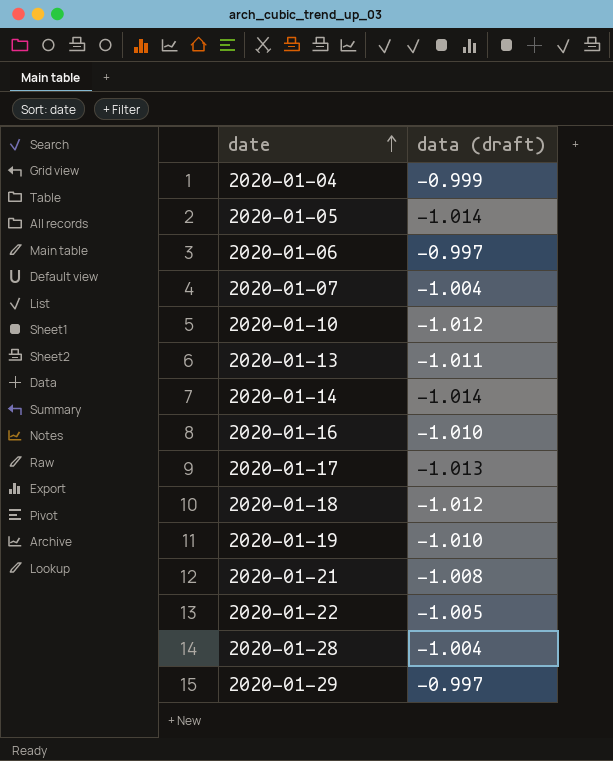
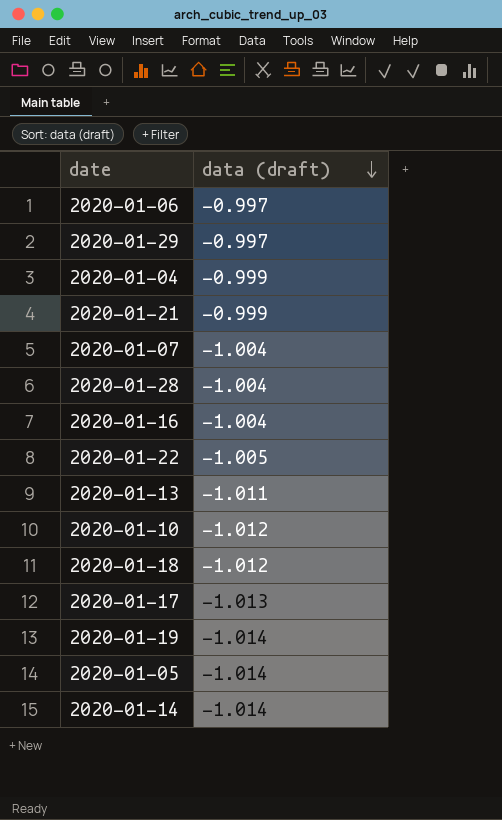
row order: date ascending -> data (draft) descending
2020-01-21 | data (draft): -1.008 -> -0.999
2020-01-16 | data (draft): -1.010 -> -1.004
2020-01-19 | data (draft): -1.010 -> -1.014

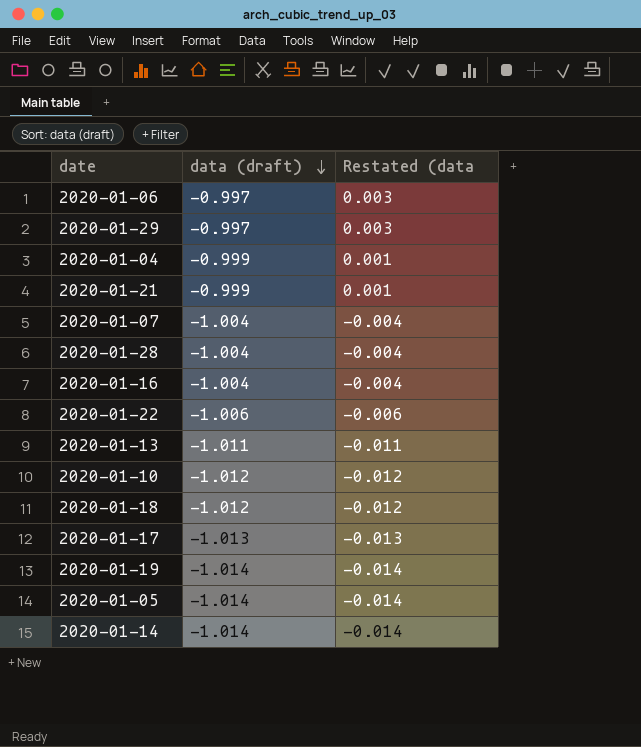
column Restated (data | formula: none -> [data (draft)] + 1
2020-01-22 | data (draft): -1.005 -> -1.006

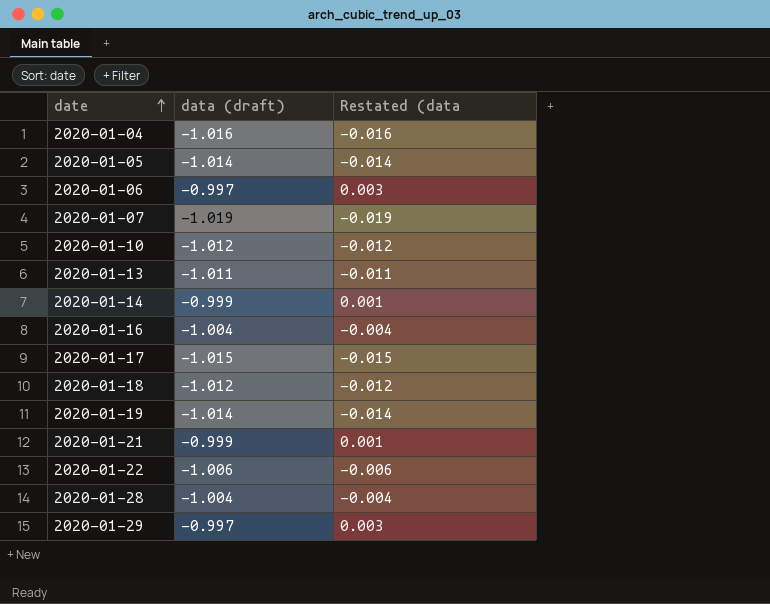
row order: data (draft) descending -> date ascending
2020-01-04 | data (draft): -0.999 -> -1.016
2020-01-04 | Restated (data: 0.001 -> -0.016
2020-01-07 | data (draft): -1.004 -> -1.019
2020-01-07 | Restated (data: -0.004 -> -0.019
2020-01-14 | data (draft): -1.014 -> -0.999
2020-01-14 | Restated (data: -0.014 -> 0.001
2020-01-17 | data (draft): -1.013 -> -1.015
2020-01-17 | Restated (data: -0.013 -> -0.015

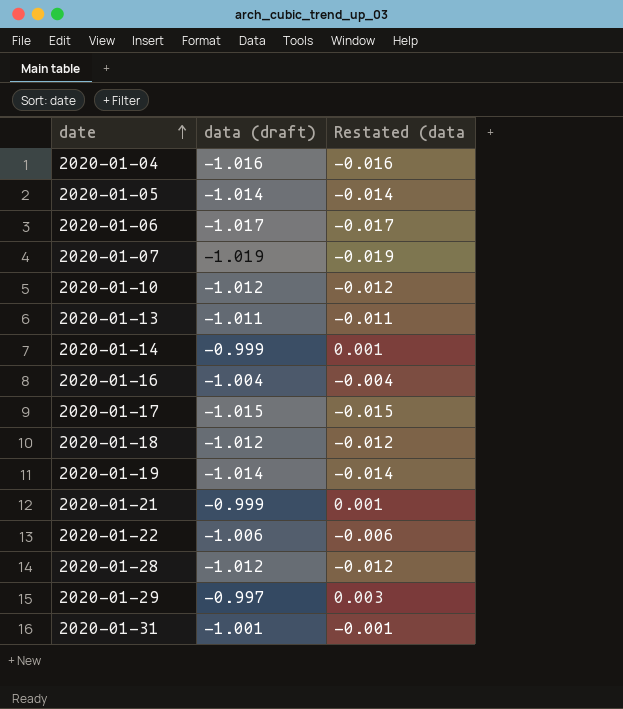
2020-01-06 | data (draft): -0.997 -> -1.017
2020-01-06 | Restated (data: 0.003 -> -0.017
2020-01-28 | data (draft): -1.004 -> -1.012
2020-01-28 | Restated (data: -0.004 -> -0.012
row 2020-01-31: none -> -1.001 | -0.001

